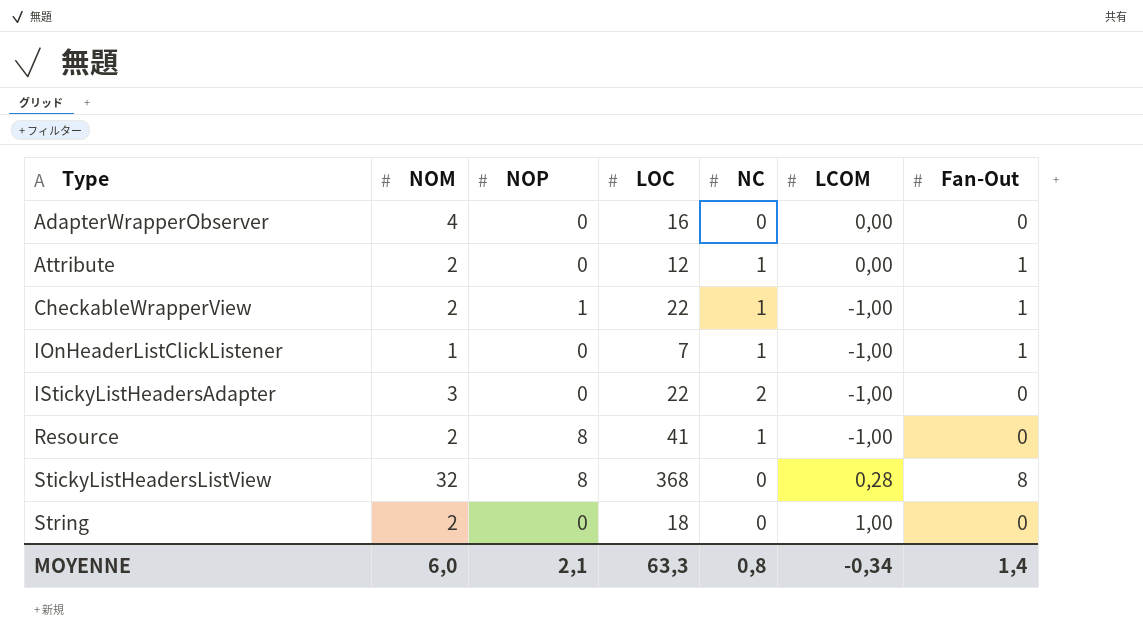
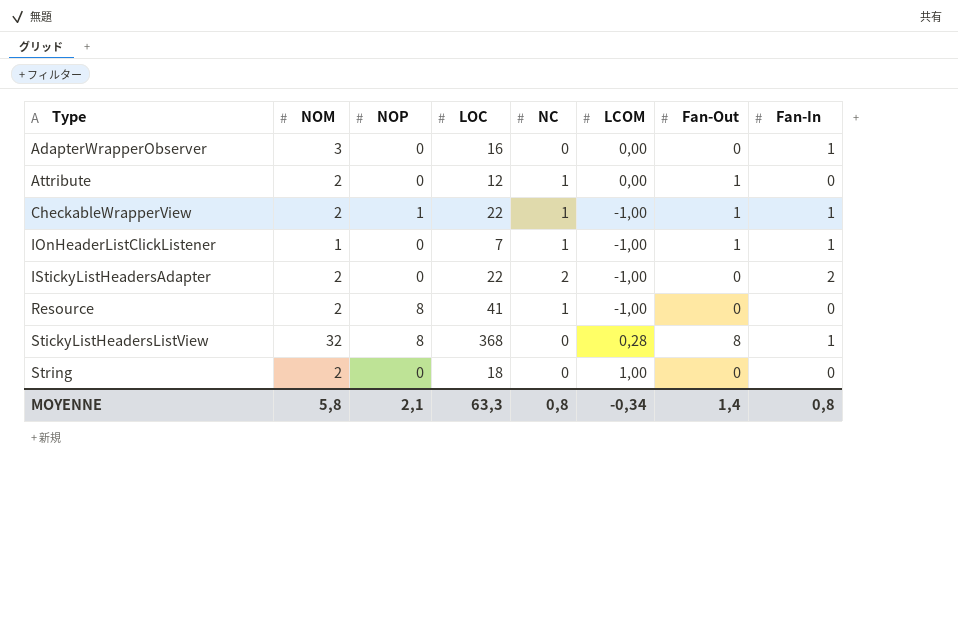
column Fan-In | position: none -> 8
AdapterWrapperObserver | NOM: 4 -> 3
IStickyListHeadersAdapter | NOM: 3 -> 2
MOYENNE | NOM: 6,0 -> 5,8

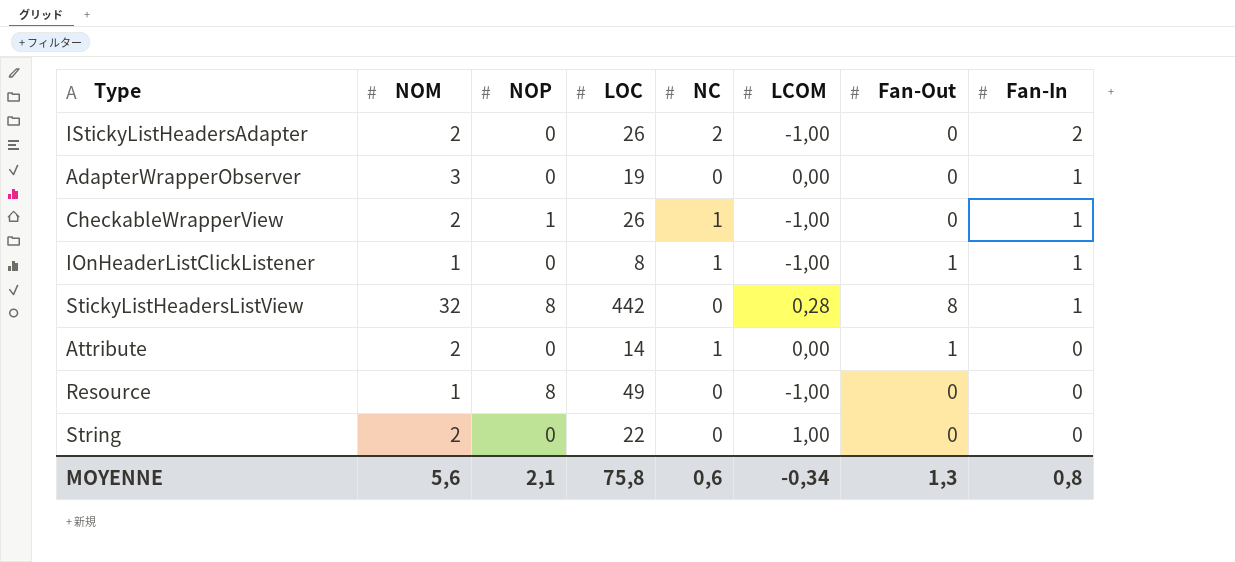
row order: Type ascending -> Fan-In descending
IStickyListHeadersAdapter | LOC: 22 -> 26
AdapterWrapperObserver | LOC: 16 -> 19
CheckableWrapperView | LOC: 22 -> 26
CheckableWrapperView | Fan-Out: 1 -> 0
IOnHeaderListClickListener | LOC: 7 -> 8
StickyListHeadersListView | LOC: 368 -> 442
Attribute | LOC: 12 -> 14
Resource | NOM: 2 -> 1
Resource | LOC: 41 -> 49
Resource | NC: 1 -> 0
String | LOC: 18 -> 22
MOYENNE | NOM: 5,8 -> 5,6
MOYENNE | LOC: 63,3 -> 75,8
MOYENNE | NC: 0,8 -> 0,6
MOYENNE | Fan-Out: 1,4 -> 1,3

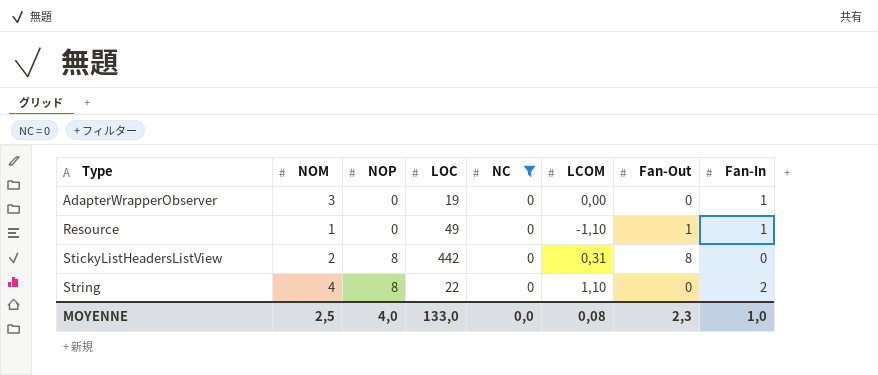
filter: none -> NC = 0
row order: Fan-In descending -> Type ascending
Resource | NOP: 8 -> 0
Resource | LCOM: -1,00 -> -1,10
Resource | Fan-Out: 0 -> 1
Resource | Fan-In: 0 -> 1
StickyListHeadersListView | NOM: 32 -> 2
StickyListHeadersListView | LCOM: 0,28 -> 0,31
StickyListHeadersListView | Fan-In: 1 -> 0
String | NOM: 2 -> 4
String | NOP: 0 -> 8
String | LCOM: 1,00 -> 1,10
String | Fan-In: 0 -> 2
MOYENNE | NOM: 5,6 -> 2,5
MOYENNE | NOP: 2,1 -> 4,0
MOYENNE | LOC: 75,8 -> 133,0
MOYENNE | NC: 0,6 -> 0,0
MOYENNE | LCOM: -0,34 -> 0,08
MOYENNE | Fan-Out: 1,3 -> 2,3
MOYENNE | Fan-In: 0,8 -> 1,0

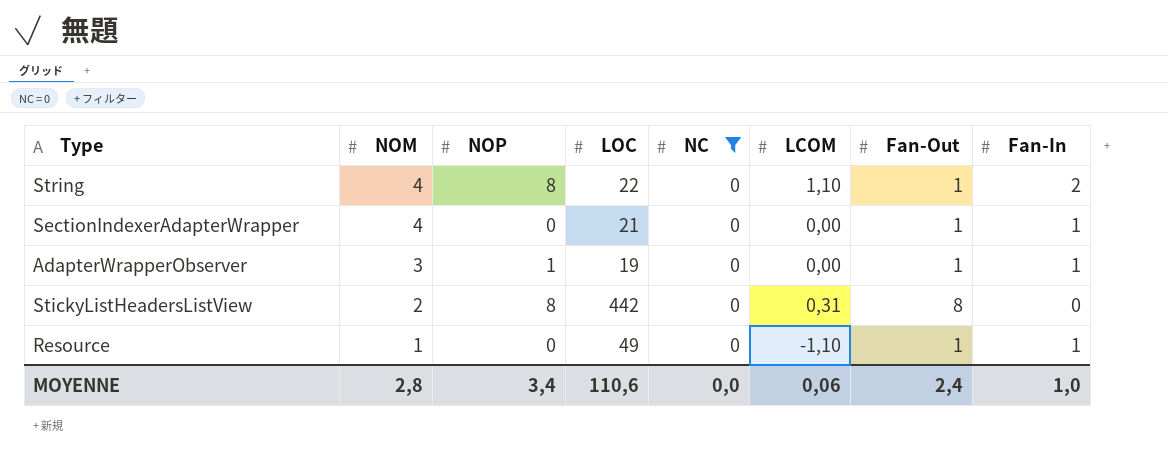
row order: Type ascending -> NOM descending
String | Fan-Out: 0 -> 1
row SectionIndexerAdapterWrapper: none -> 4 | 0 | 21 | 0 | 0,00 | 1 | 1
AdapterWrapperObserver | NOP: 0 -> 1
AdapterWrapperObserver | Fan-Out: 0 -> 1
MOYENNE | NOM: 2,5 -> 2,8
MOYENNE | NOP: 4,0 -> 3,4
MOYENNE | LOC: 133,0 -> 110,6
MOYENNE | LCOM: 0,08 -> 0,06
MOYENNE | Fan-Out: 2,3 -> 2,4

